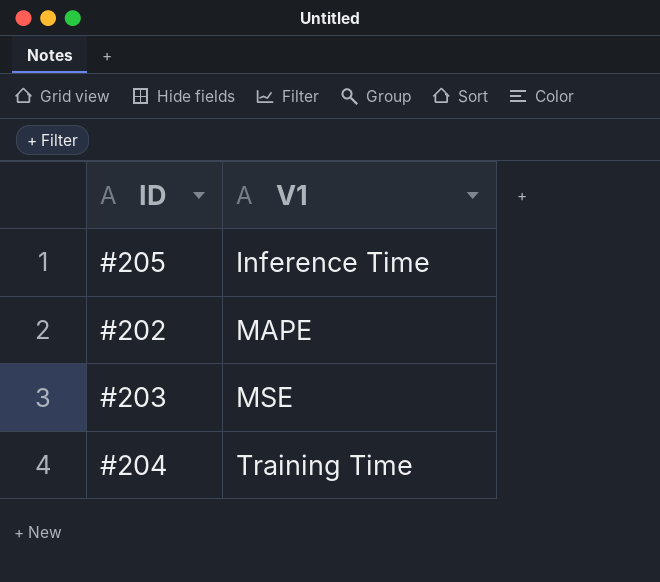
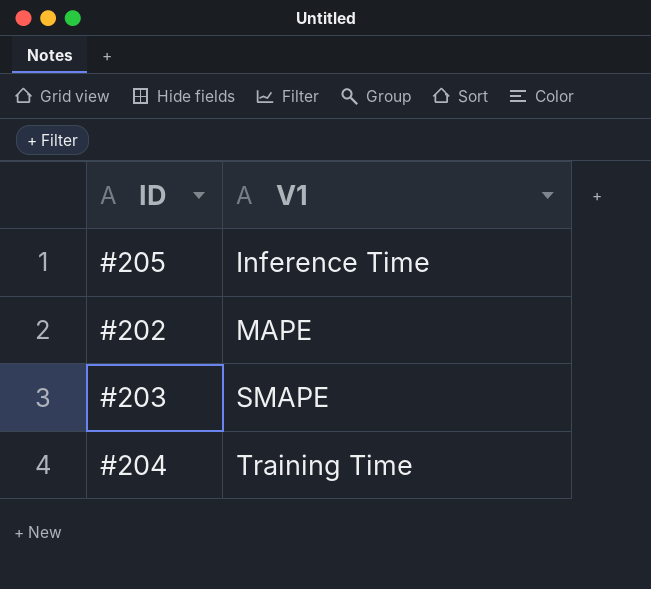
#203 | V1: MSE -> SMAPE

